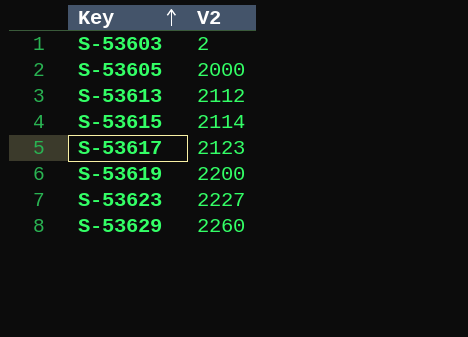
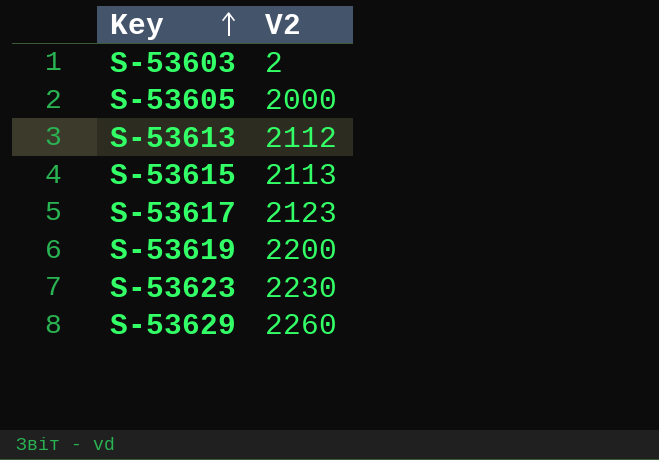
S-53615 | V2: 2114 -> 2113
S-53623 | V2: 2227 -> 2230

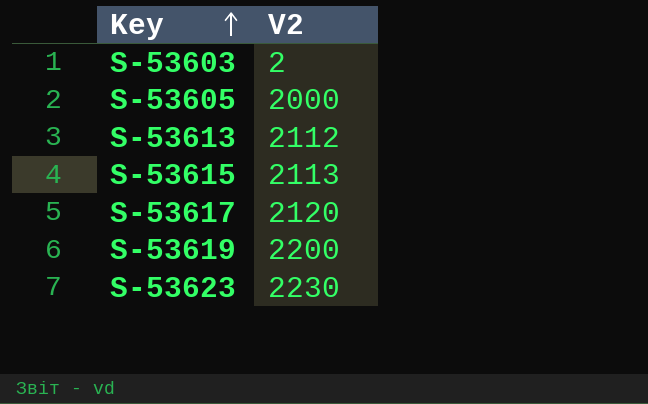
row S-53629: 2260 -> none
S-53617 | V2: 2123 -> 2120

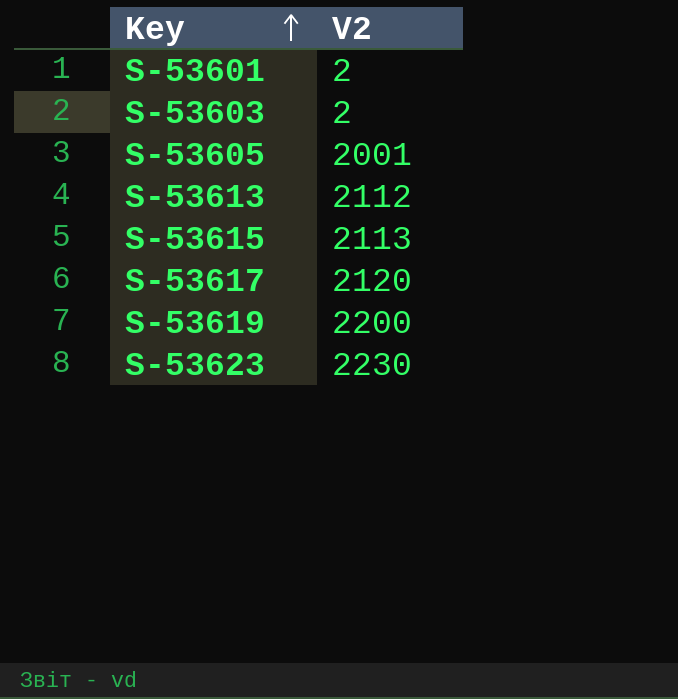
row S-53601: none -> 2
S-53605 | V2: 2000 -> 2001

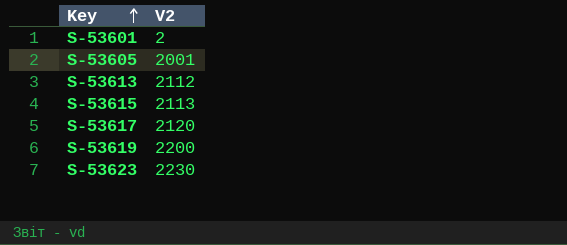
row S-53603: 2 -> none

